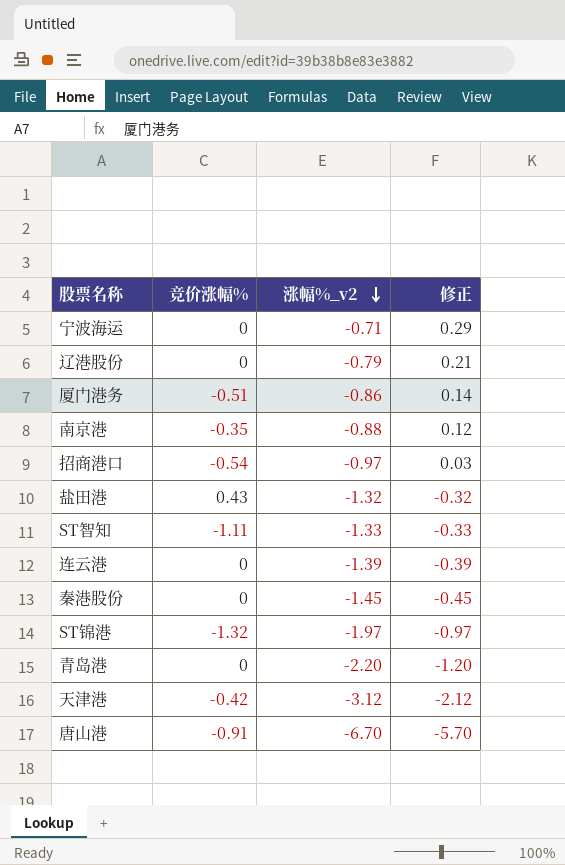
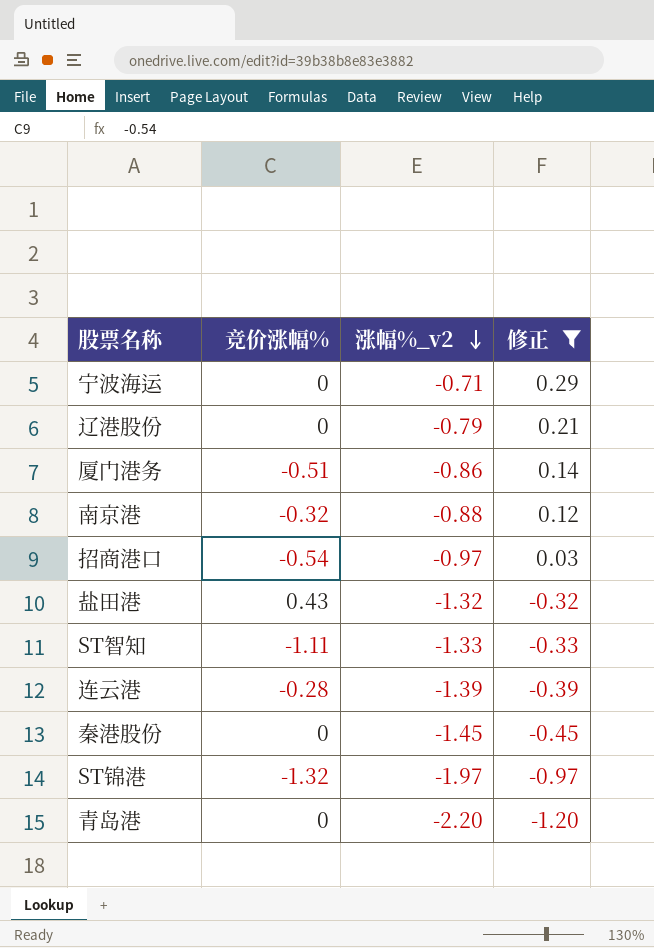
filter: none -> 修正 >= -1.20
南京港 | 竞价涨幅%: -0.35 -> -0.32
连云港 | 竞价涨幅%: 0 -> -0.28

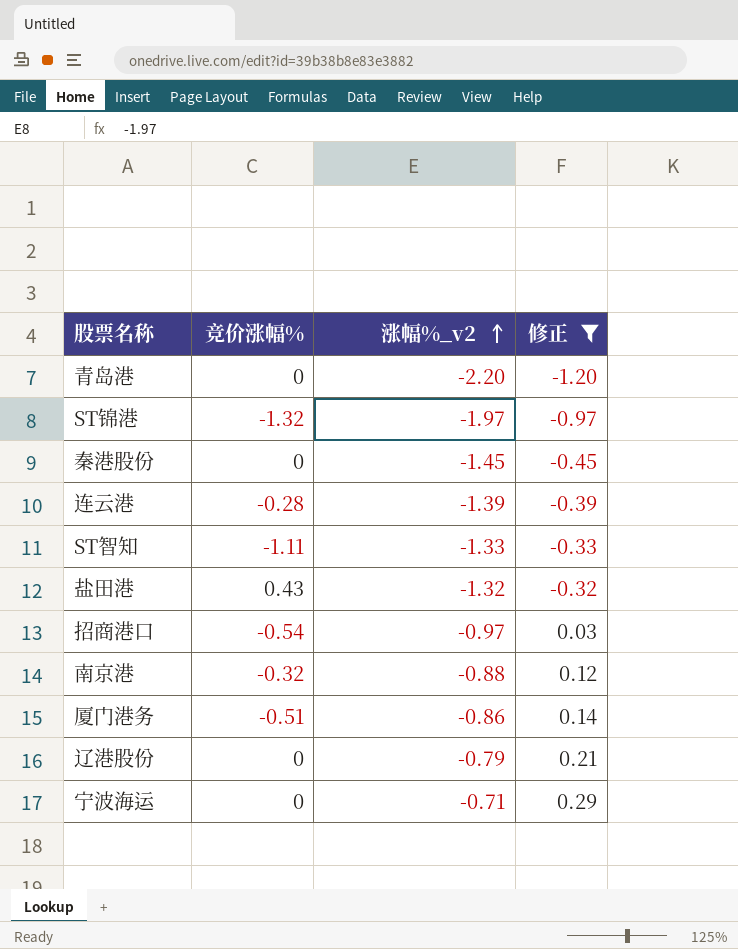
row order: 涨幅%_v2 descending -> 涨幅%_v2 ascending

